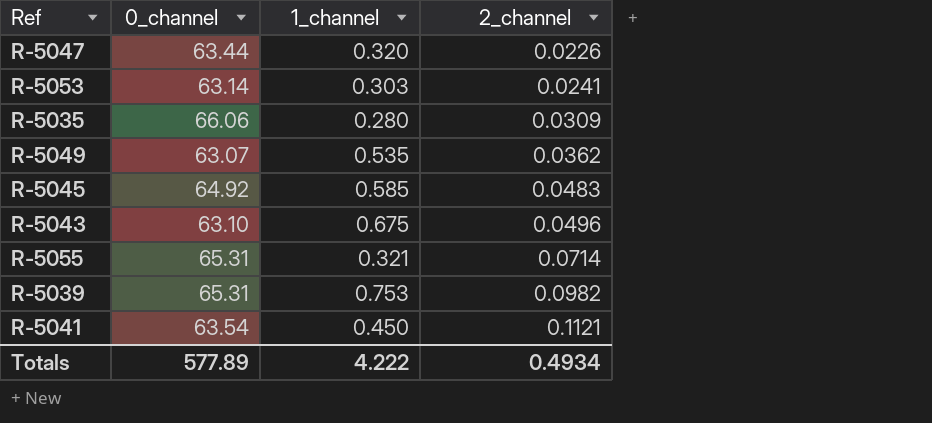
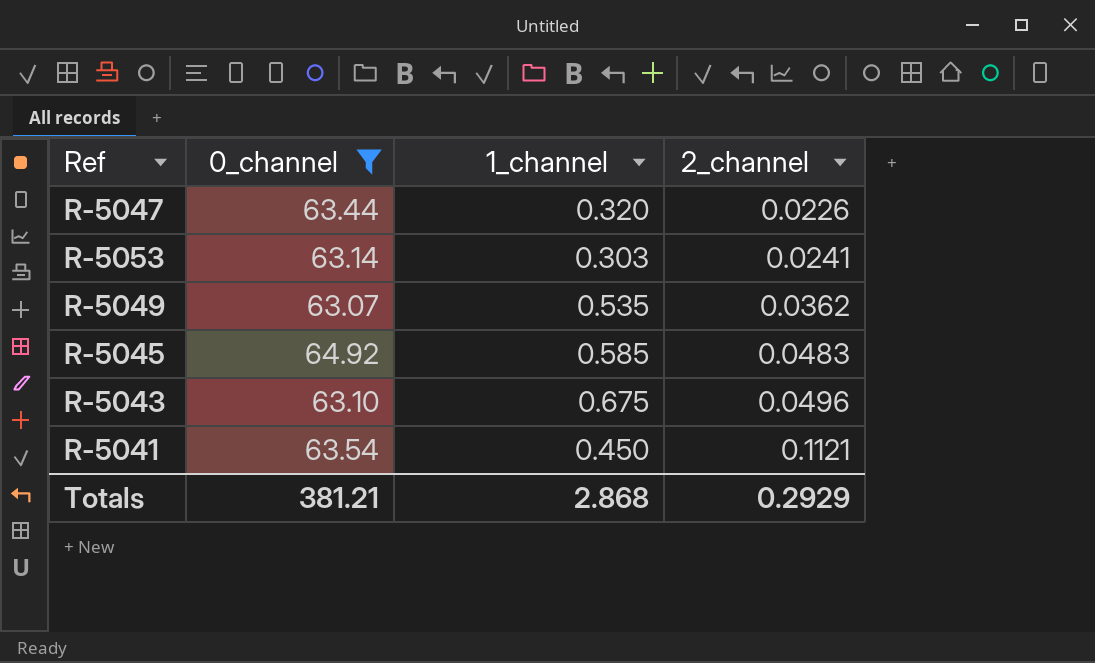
filter: none -> 0_channel <= 64.92
Totals | 0_channel: 577.89 -> 381.21
Totals | 1_channel: 4.222 -> 2.868
Totals | 2_channel: 0.4934 -> 0.2929

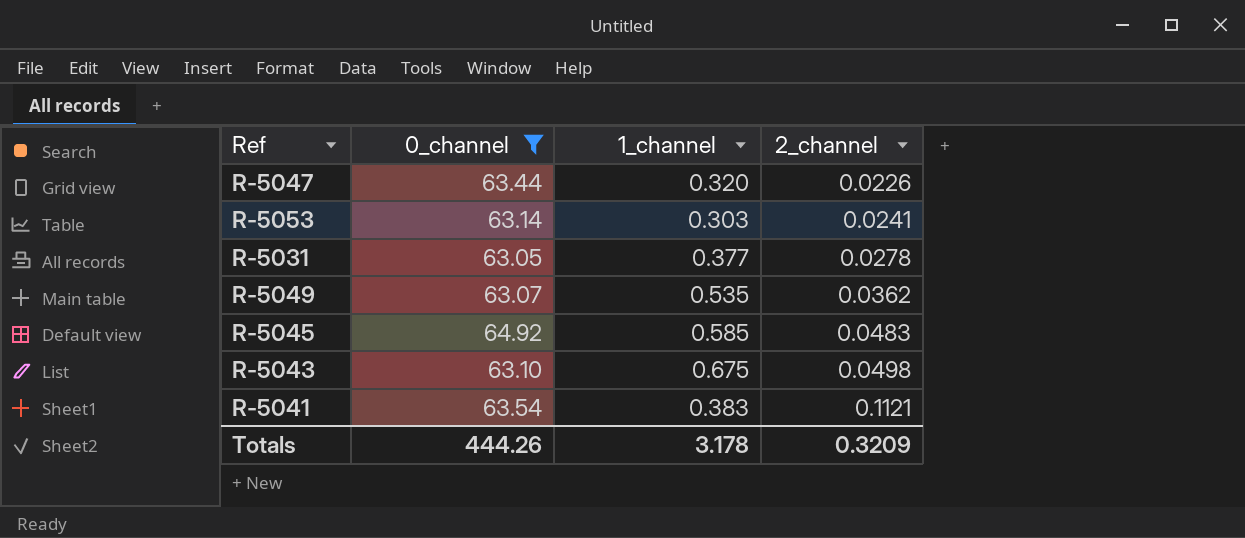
row R-5031: none -> 63.05 | 0.377 | 0.0278
R-5043 | 2_channel: 0.0496 -> 0.0498
R-5041 | 1_channel: 0.450 -> 0.383
Totals | 0_channel: 381.21 -> 444.26
Totals | 1_channel: 2.868 -> 3.178
Totals | 2_channel: 0.2929 -> 0.3209

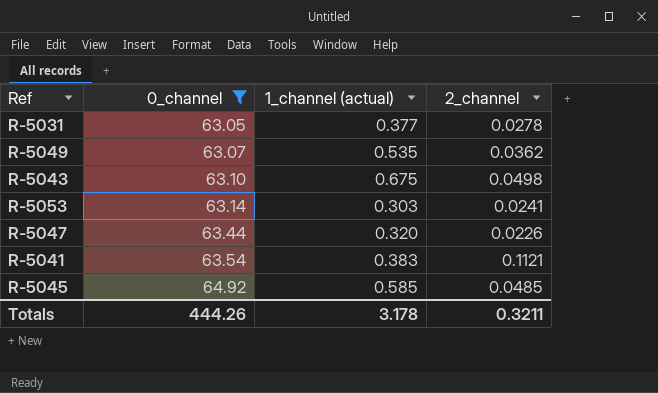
row order: 2_channel ascending -> 0_channel ascending
column name: 1_channel -> 1_channel (actual)
R-5045 | 2_channel: 0.0483 -> 0.0485
Totals | 2_channel: 0.3209 -> 0.3211

